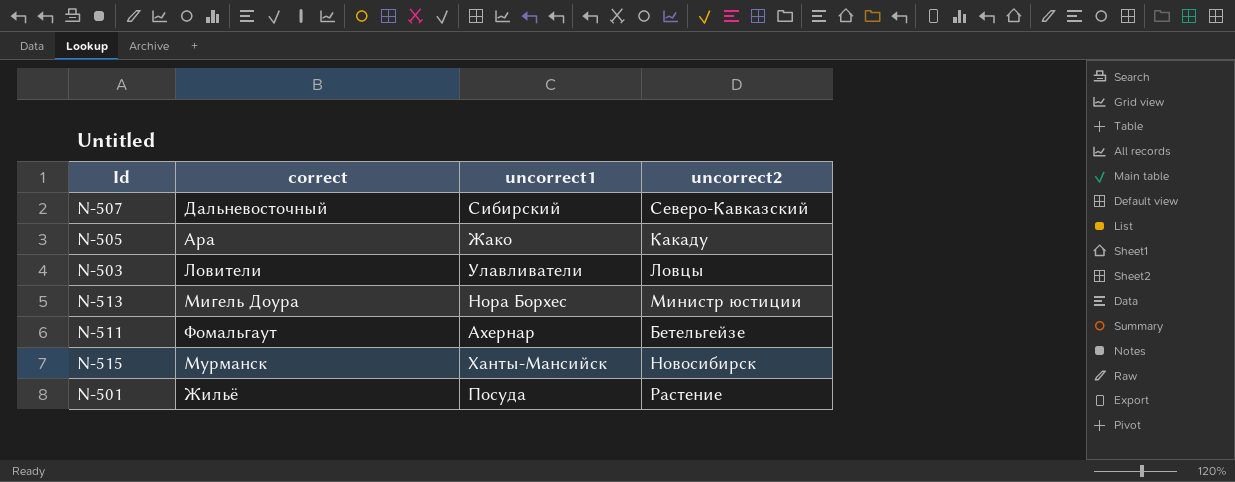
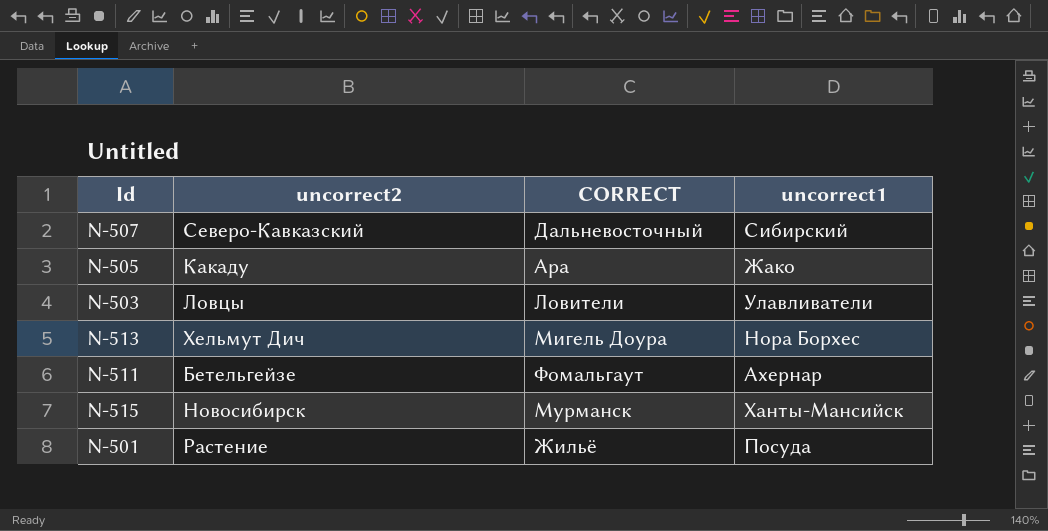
column uncorrect2 | position: 4 -> 2
column name: correct -> CORRECT
N-513 | uncorrect2: Министр юстиции -> Хельмут Дич

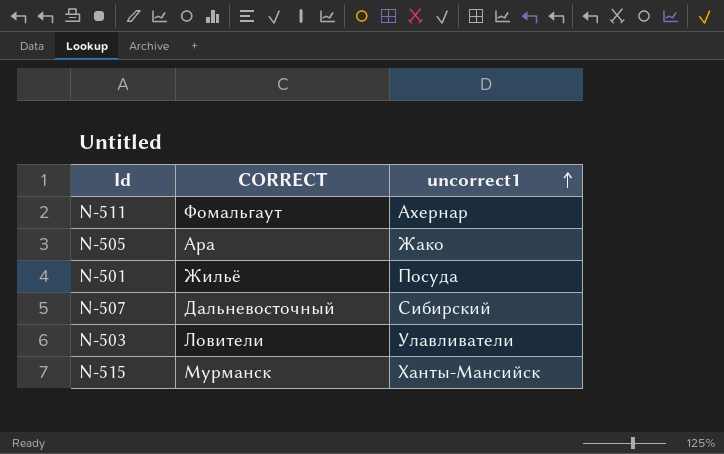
row order: none -> uncorrect1 ascending
column uncorrect2 | position: 2 -> none
row N-513: Хельмут Дич | Мигель Доура | Нора Борхес -> none

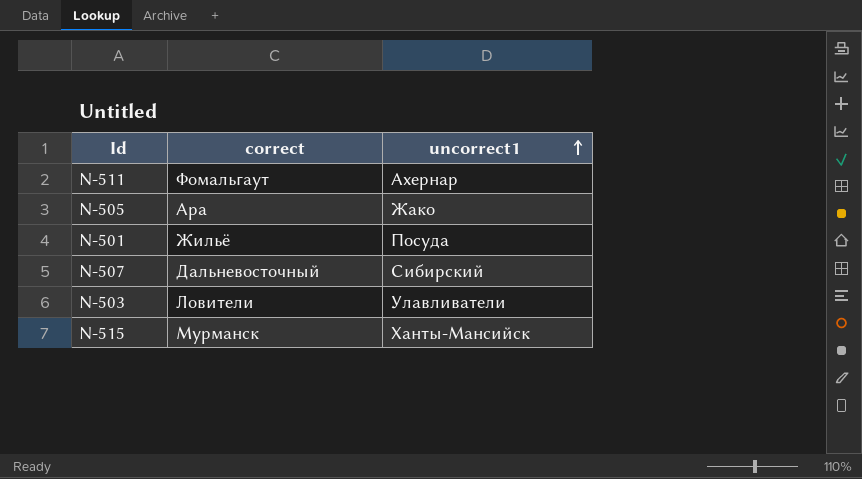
column name: CORRECT -> correct

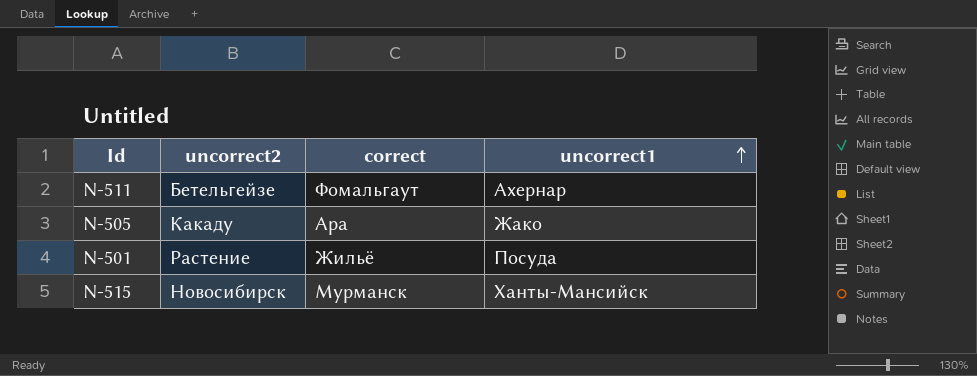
column uncorrect2 | position: none -> 2
row N-507: Дальневосточный | Сибирский -> none
row N-503: Ловители | Улавливатели -> none

